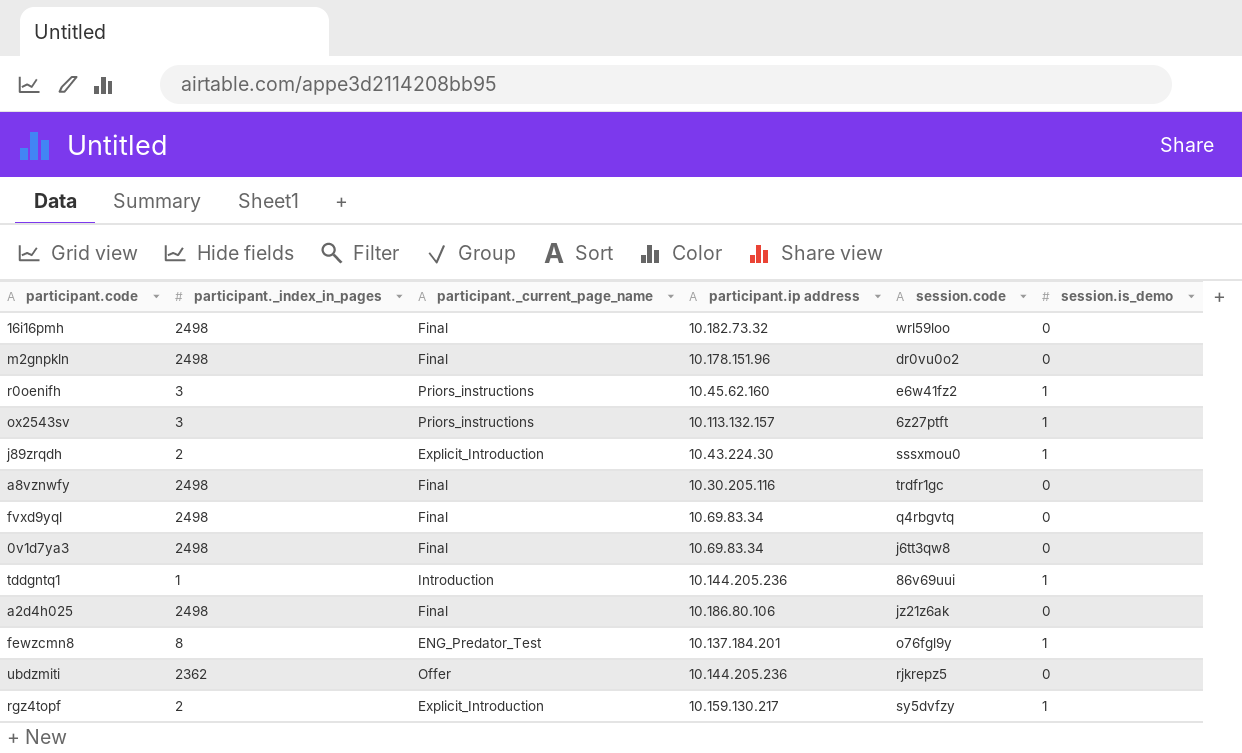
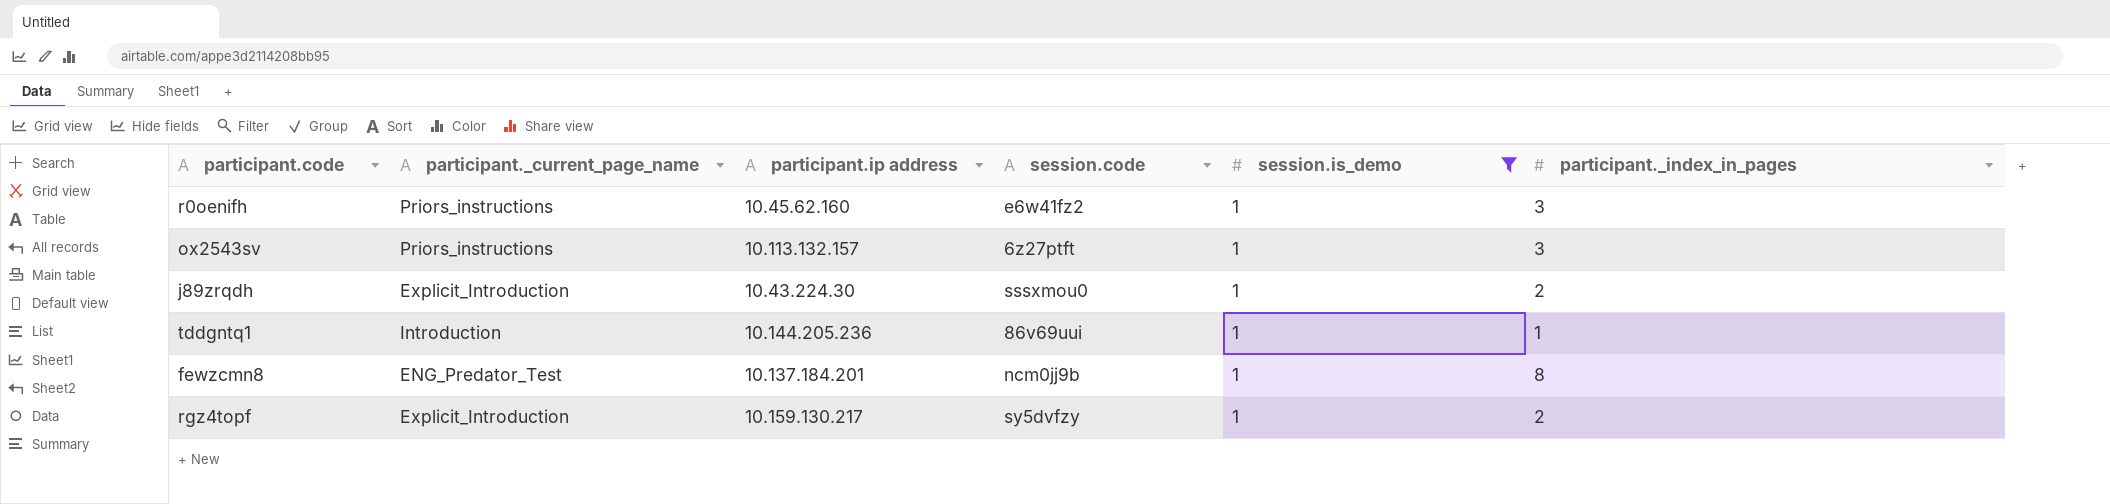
filter: none -> session.is_demo = 1
column participant._index_in_pages | position: 2 -> 6
fewzcmn8 | session.code: o76fgl9y -> ncm0jj9b

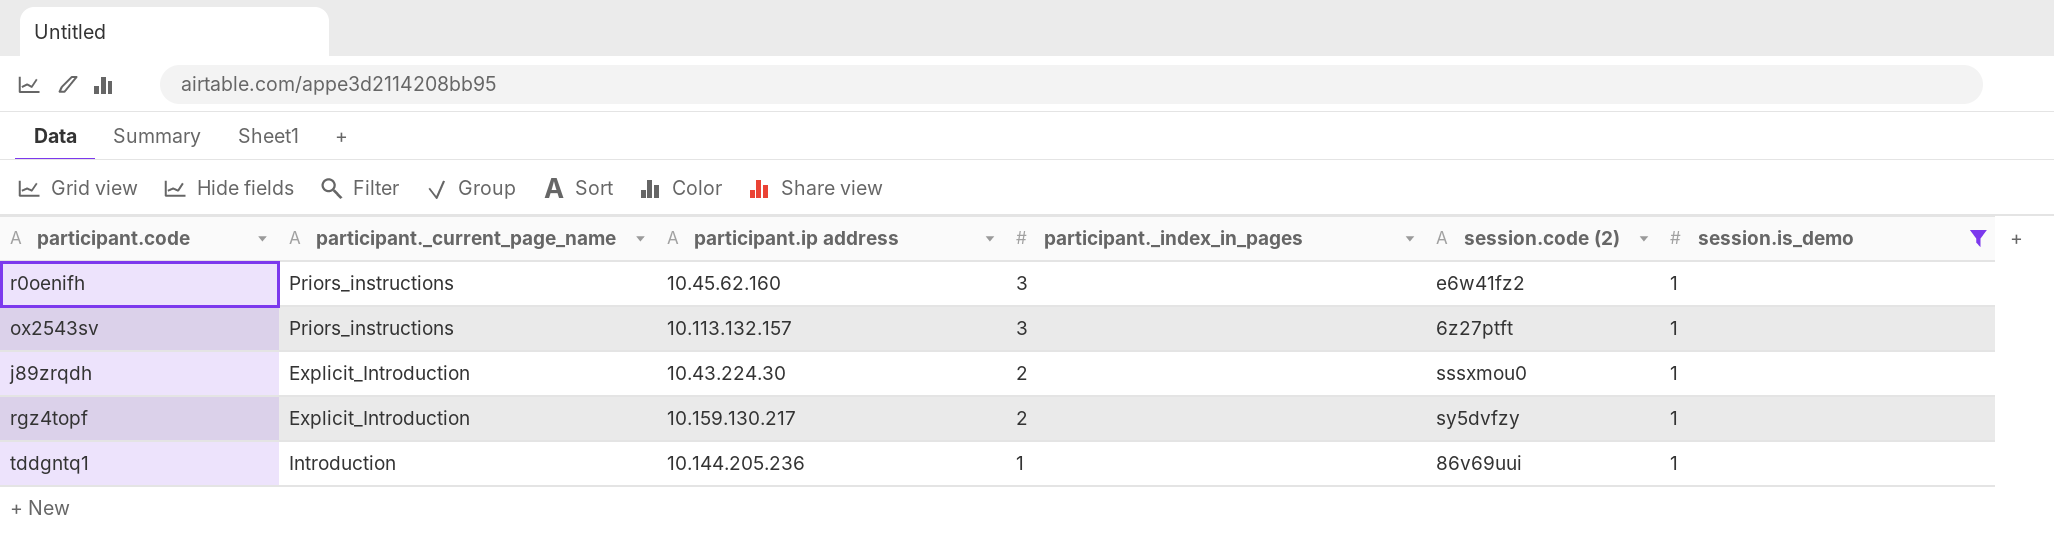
row order: none -> participant._index_in_pages descending
column participant._index_in_pages | position: 6 -> 4
column name: session.code -> session.code (2)
row fewzcmn8: ENG_Predator_Test | 10.137.184.201 | ncm0jj9b | 1 | 8 -> none

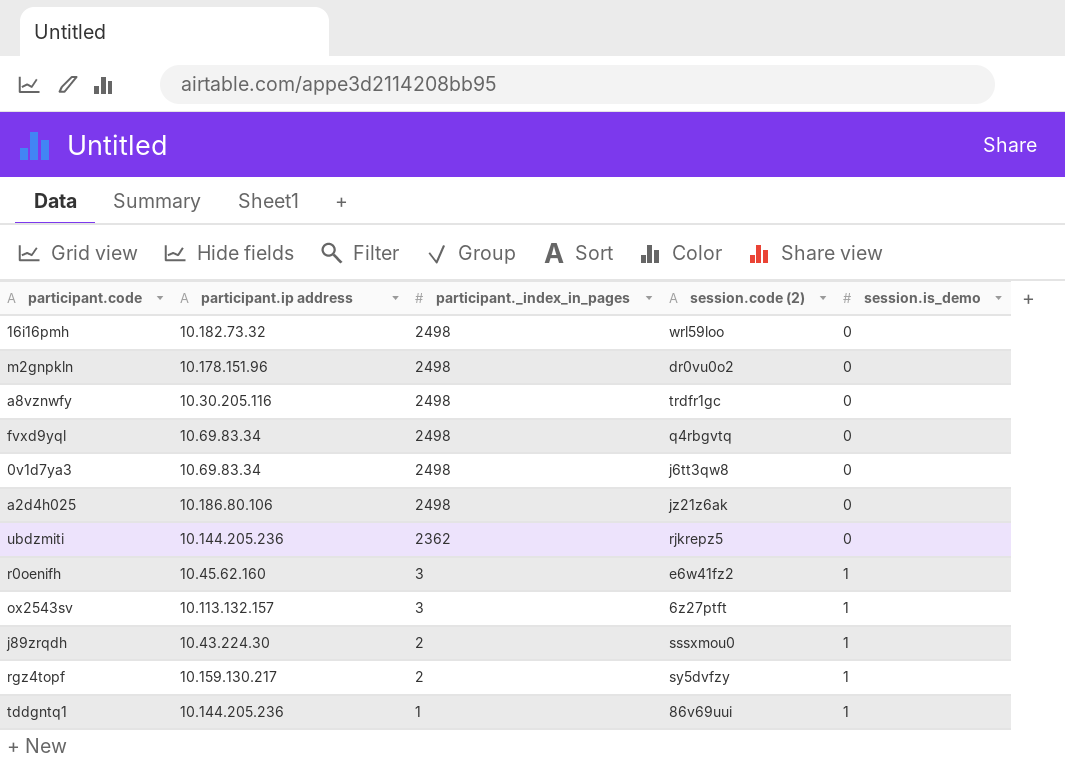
filter: session.is_demo = 1 -> none
column participant._current_page_name | position: 2 -> none

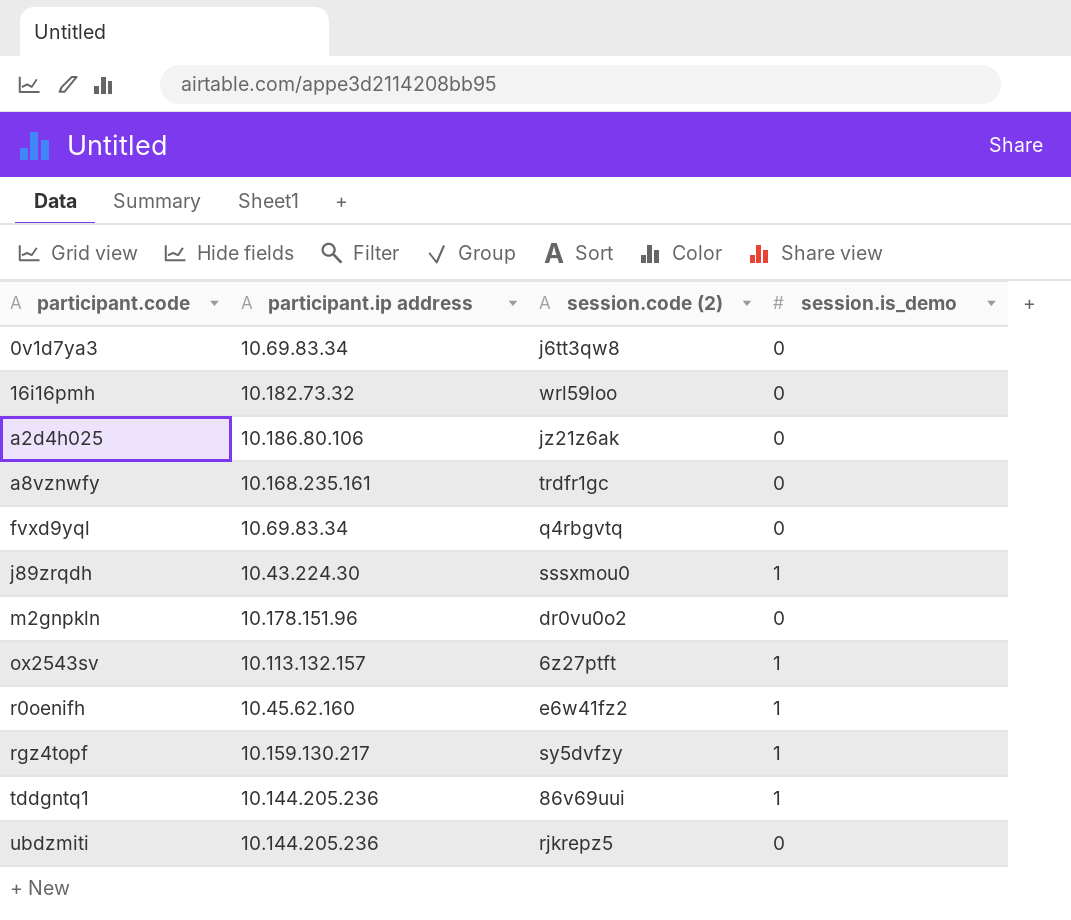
row order: participant._index_in_pages descending -> participant.code ascending
column participant._index_in_pages | position: 3 -> none
a8vznwfy | participant.ip address: 10.30.205.116 -> 10.168.235.161

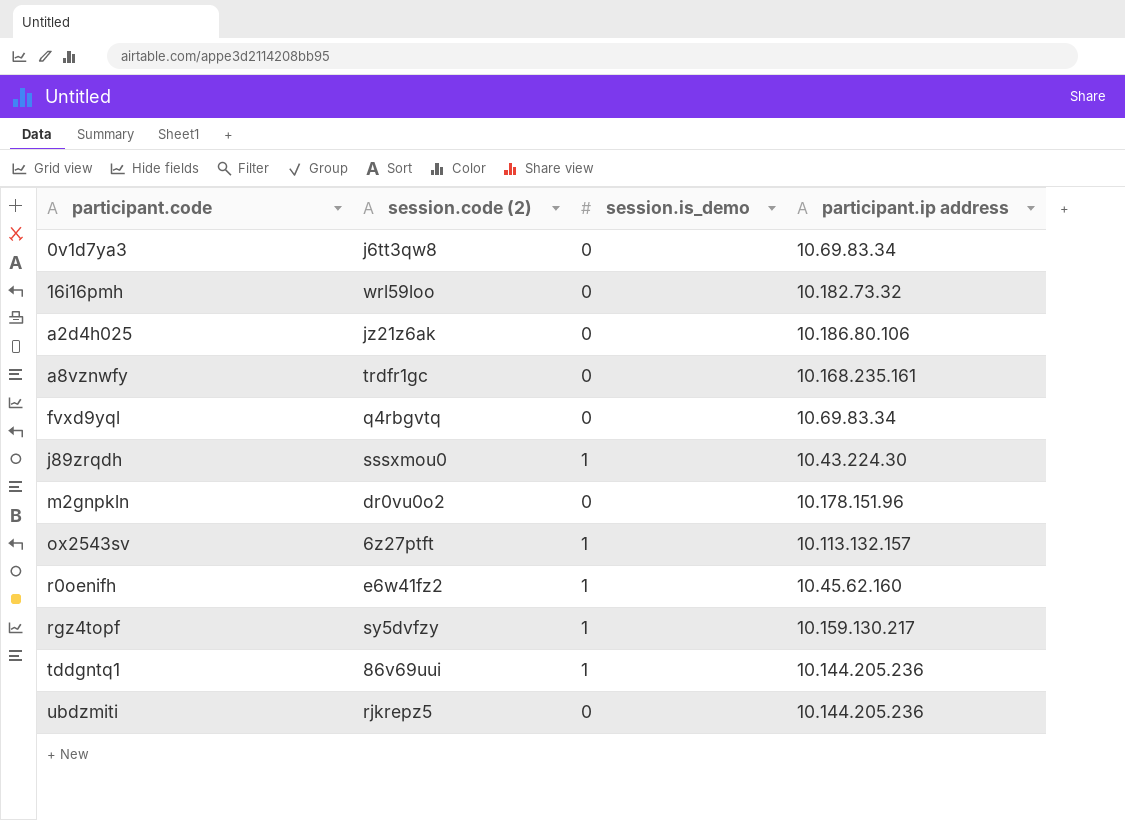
column participant.ip address | position: 2 -> 4

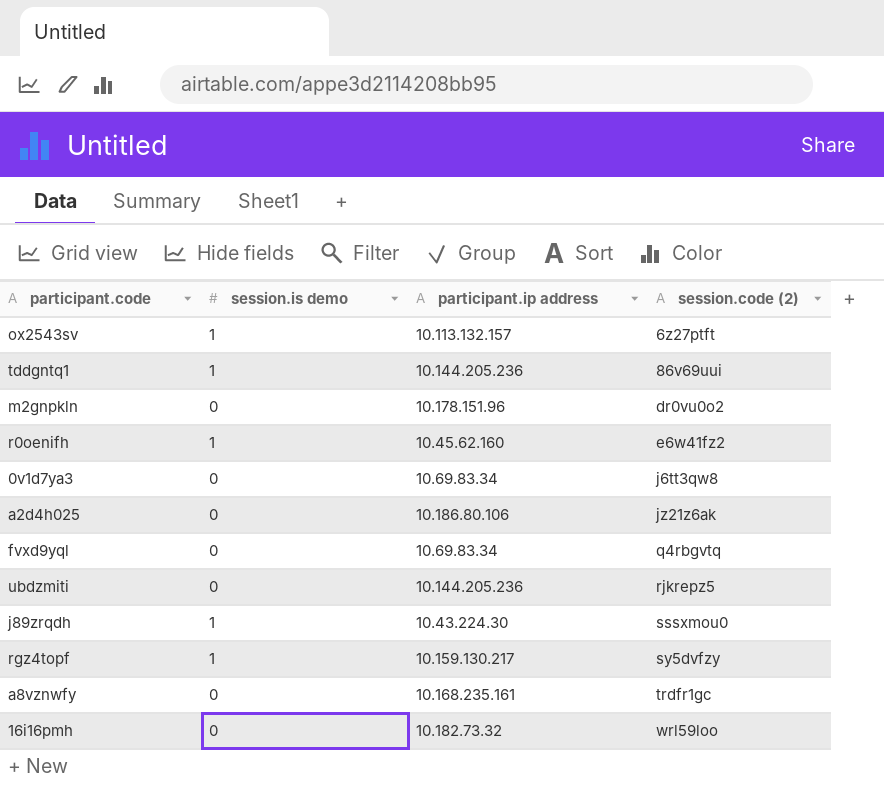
row order: participant.code ascending -> session.code (2) ascending
column name: session.is_demo -> session.is demo
column session.code (2) | position: 2 -> 4

